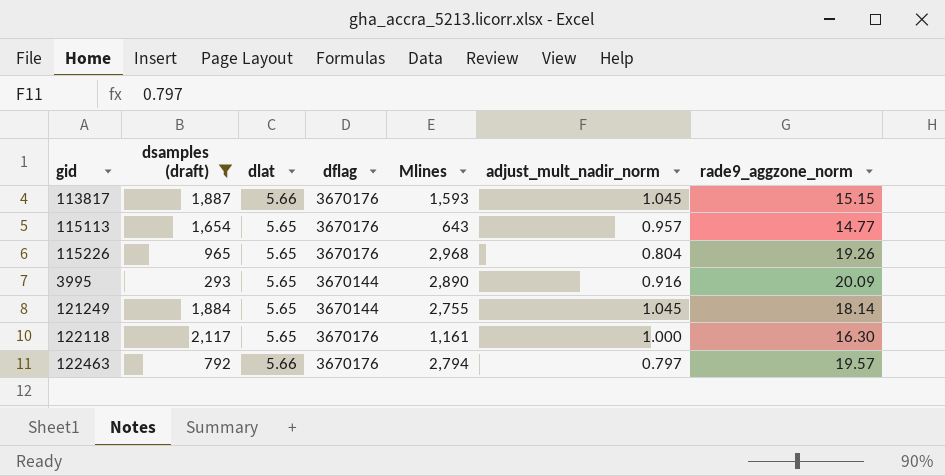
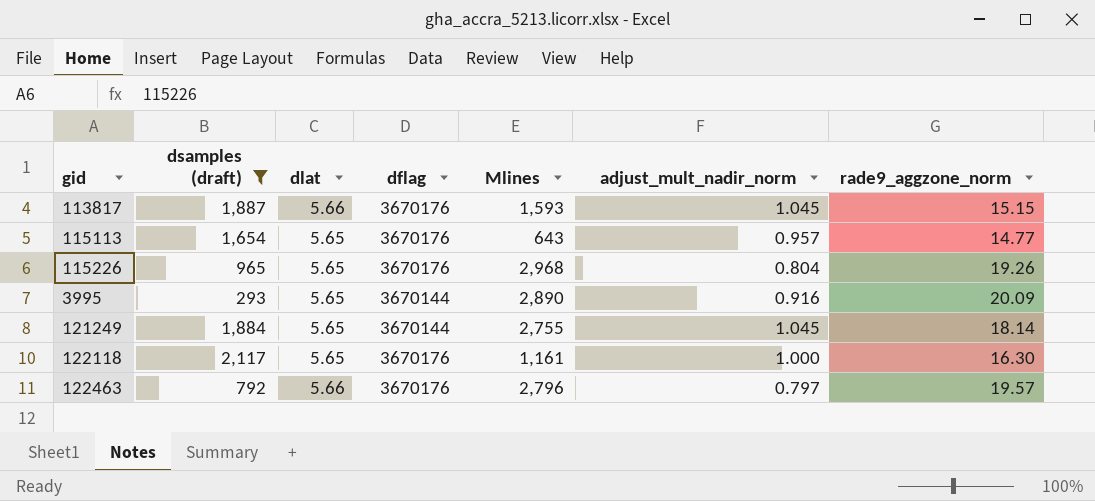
122463 | Mlines: 2,794 -> 2,796

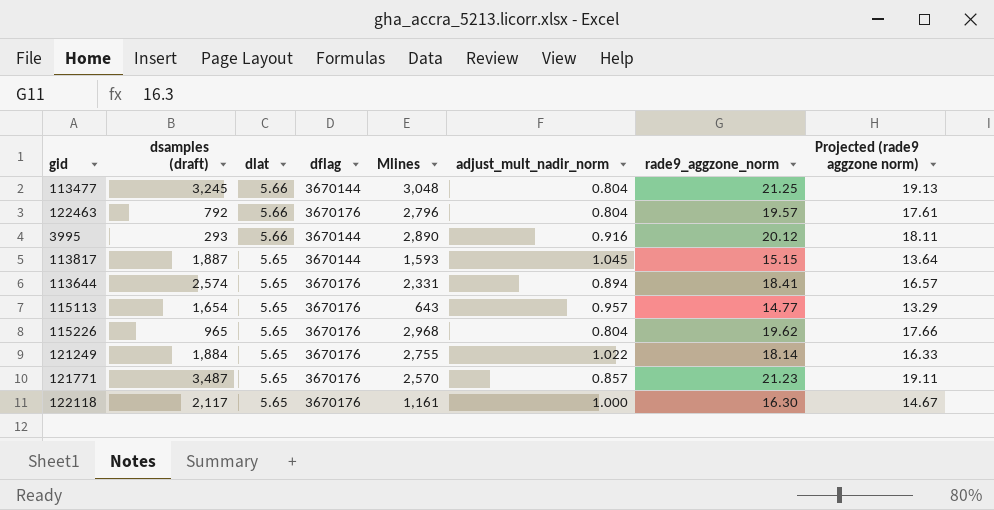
filter: dsamples (draft) <= 2,117 -> none
row order: none -> dlat descending
column Projected (rade9 aggzone norm) | formula: none -> [rade9_aggzone_norm] * 0.9
122463 | adjust_mult_nadir_norm: 0.797 -> 0.804
3995 | dlat: 5.65 -> 5.66
3995 | rade9_aggzone_norm: 20.09 -> 20.12
113817 | dlat: 5.66 -> 5.65
113817 | dflag: 3670176 -> 3670144
115226 | rade9_aggzone_norm: 19.26 -> 19.62
121249 | dflag: 3670144 -> 3670176
121249 | adjust_mult_nadir_norm: 1.045 -> 1.022

